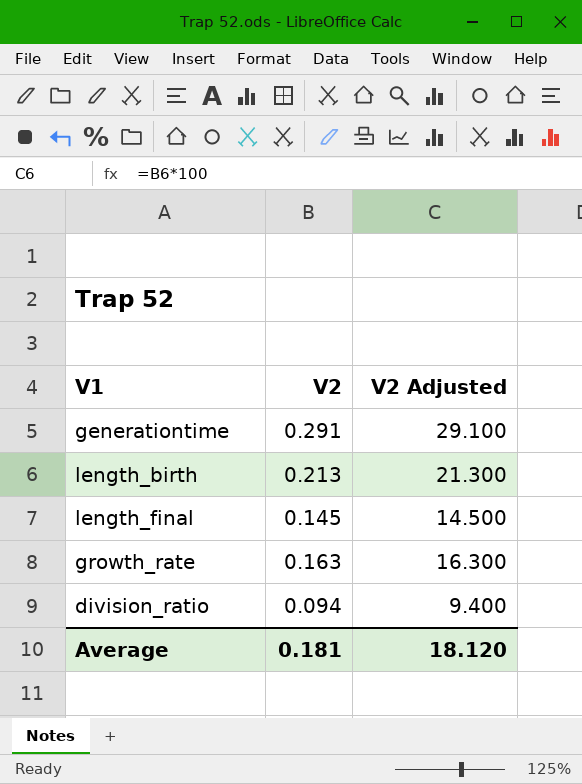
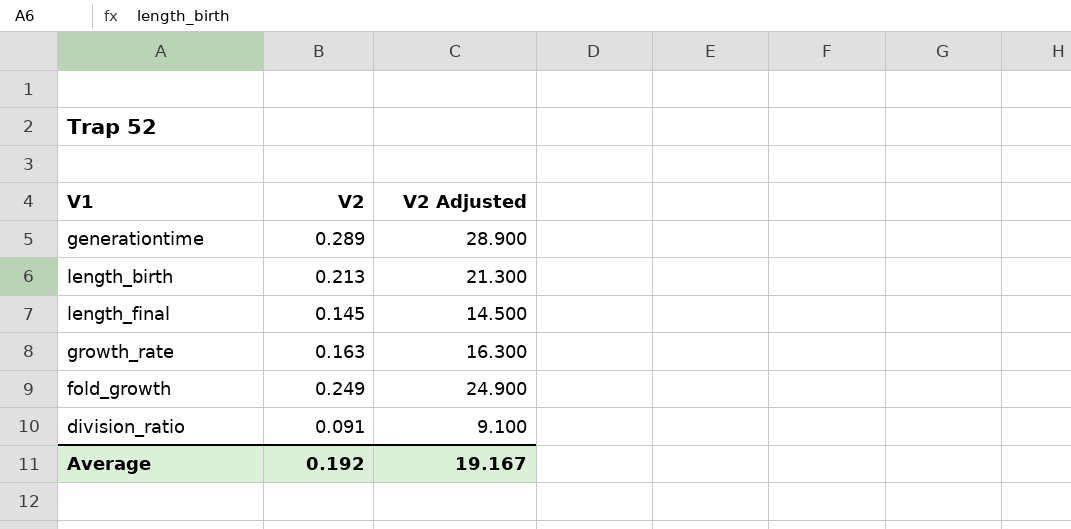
generationtime | V2: 0.291 -> 0.289
generationtime | V2 Adjusted: 29.100 -> 28.900
row fold_growth: none -> 0.249 | 24.900
division_ratio | V2: 0.094 -> 0.091
division_ratio | V2 Adjusted: 9.400 -> 9.100
Average | V2: 0.181 -> 0.192
Average | V2 Adjusted: 18.120 -> 19.167

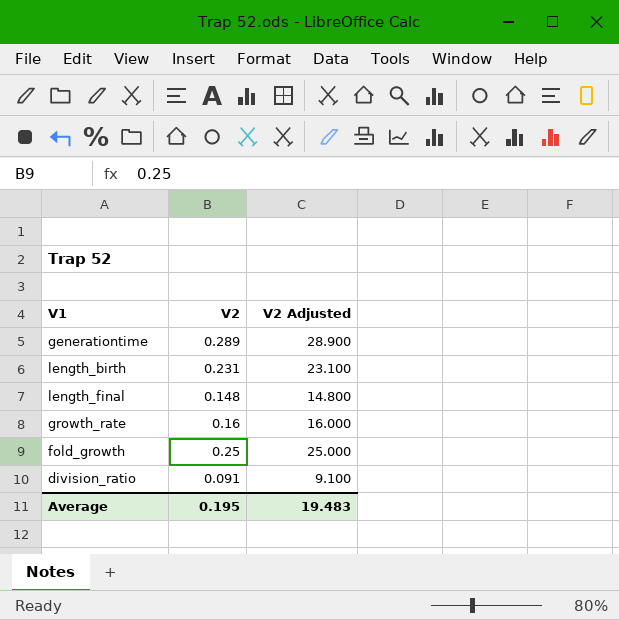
length_birth | V2: 0.213 -> 0.231
length_birth | V2 Adjusted: 21.300 -> 23.100
length_final | V2: 0.145 -> 0.148
length_final | V2 Adjusted: 14.500 -> 14.800
growth_rate | V2: 0.163 -> 0.16
growth_rate | V2 Adjusted: 16.300 -> 16.000
fold_growth | V2: 0.249 -> 0.25
fold_growth | V2 Adjusted: 24.900 -> 25.000
Average | V2: 0.192 -> 0.195
Average | V2 Adjusted: 19.167 -> 19.483

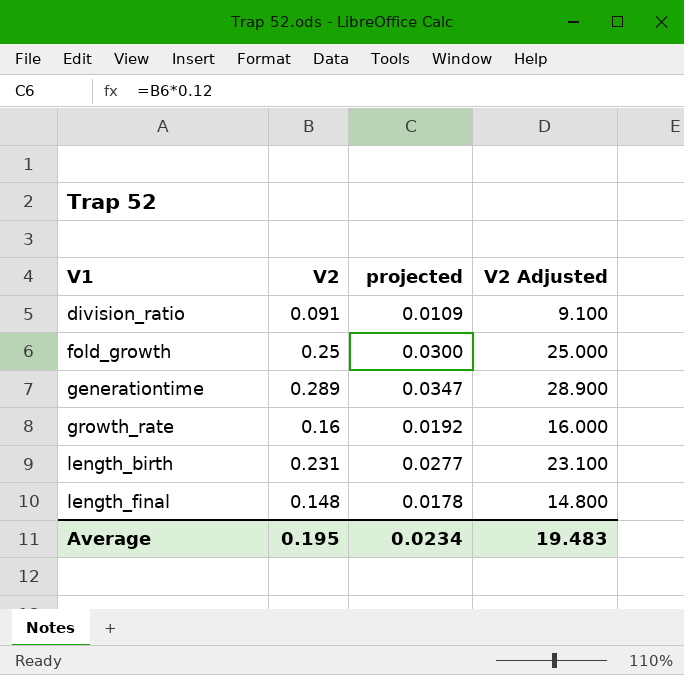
row order: none -> V1 ascending
column projected | formula: none -> [V2] * 0.12

